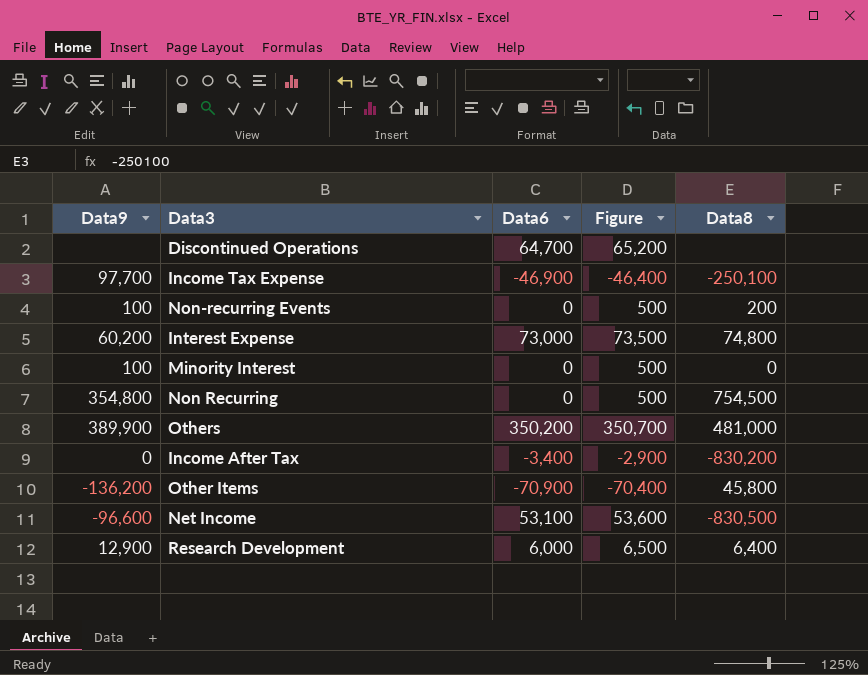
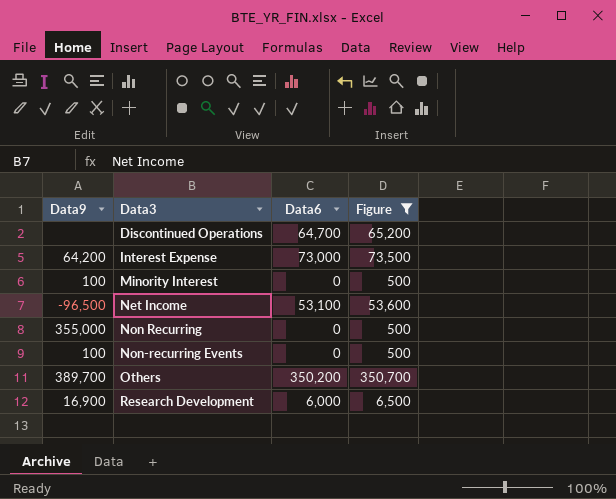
filter: none -> Figure >= 500
row order: none -> Data3 ascending
column Data8 | position: 5 -> none
Interest Expense | Data9: 60,200 -> 64,200
Net Income | Data9: -96,600 -> -96,500
Non Recurring | Data9: 354,800 -> 355,000
Others | Data9: 389,900 -> 389,700
Research Development | Data9: 12,900 -> 16,900

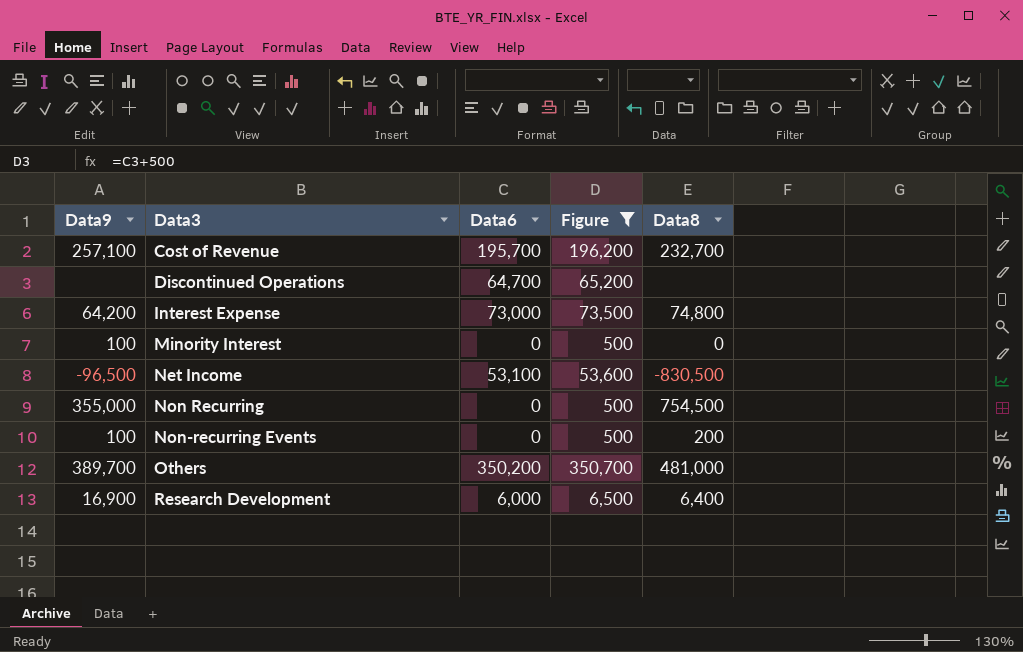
column Data8 | position: none -> 5
row Cost of Revenue: none -> 257,100 | 195,700 | 196,200 | 232,700

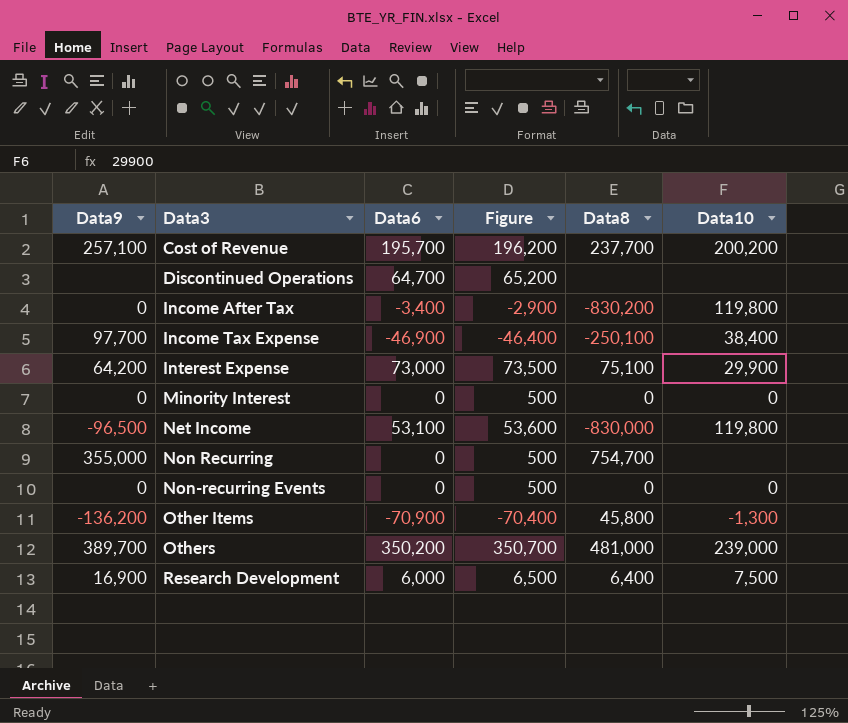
filter: Figure >= 500 -> none
column Data10 | position: none -> 6
Cost of Revenue | Data8: 232,700 -> 237,700
Interest Expense | Data8: 74,800 -> 75,100
Minority Interest | Data9: 100 -> 0
Net Income | Data8: -830,500 -> -830,000
Non Recurring | Data8: 754,500 -> 754,700
Non-recurring Events | Data9: 100 -> 0
Non-recurring Events | Data8: 200 -> 0

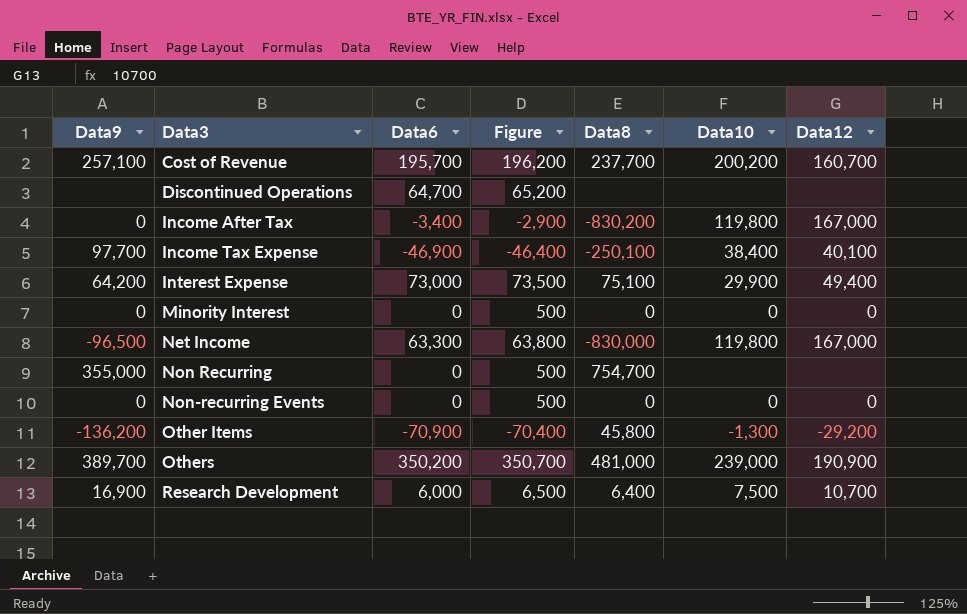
column Data12 | position: none -> 7
Net Income | Data6: 53,100 -> 63,300
Net Income | Figure: 53,600 -> 63,800

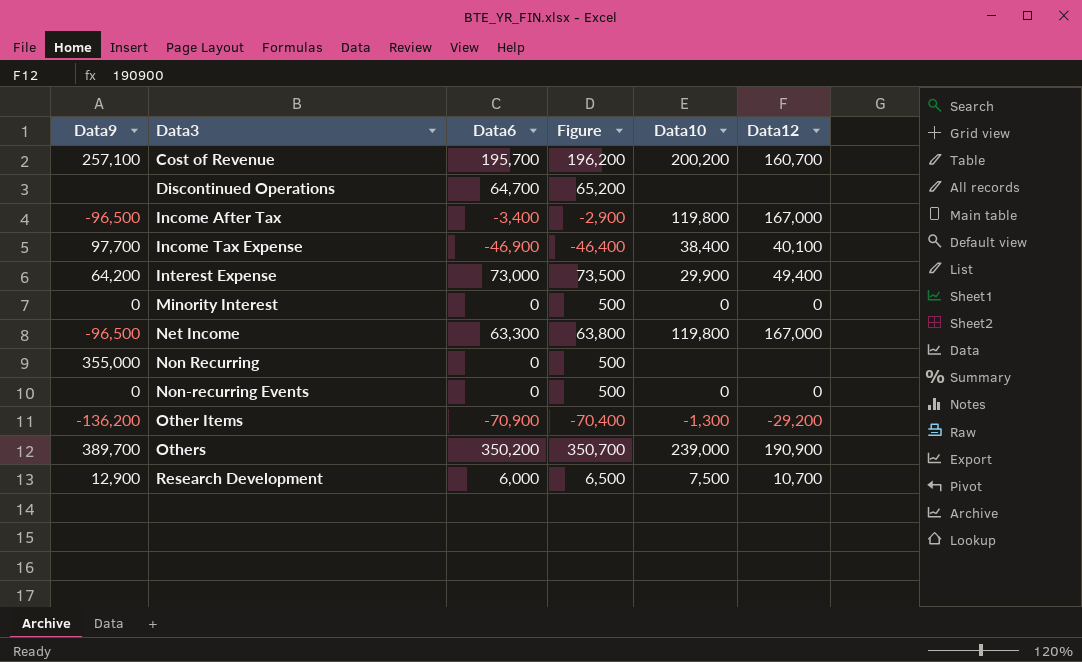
column Data8 | position: 5 -> none
Income After Tax | Data9: 0 -> -96,500
Research Development | Data9: 16,900 -> 12,900

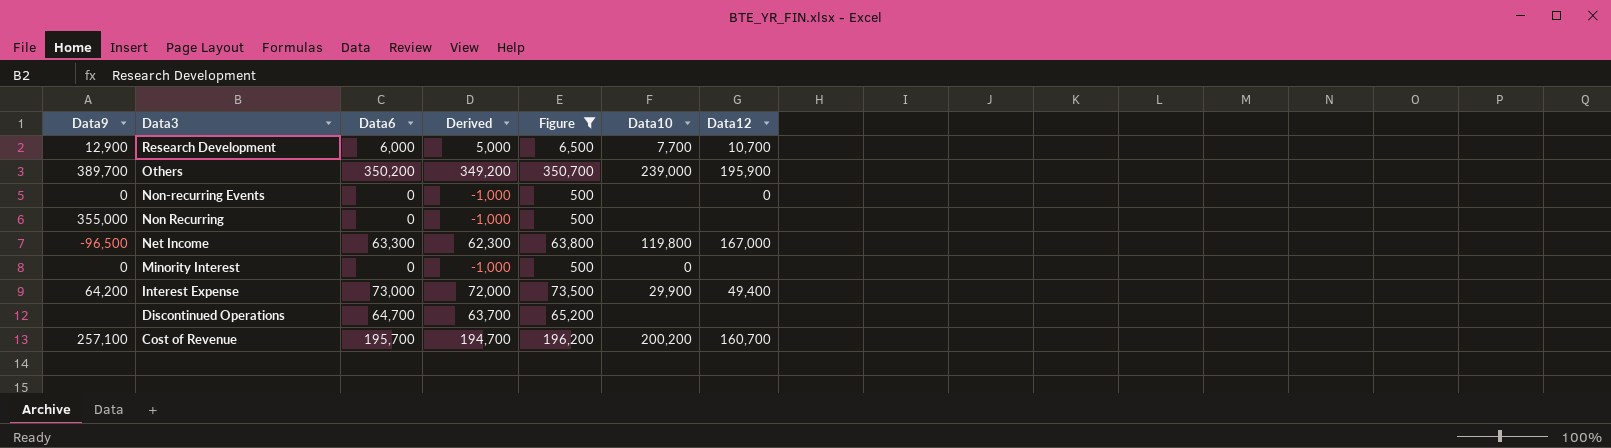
filter: none -> Figure >= 500
row order: Data3 ascending -> Data3 descending
column Derived | formula: none -> [Data6] - 1000
Research Development | Data10: 7,500 -> 7,700
Others | Data12: 190,900 -> 195,900
Non-recurring Events | Data10: 0 -> none
Minority Interest | Data12: 0 -> none

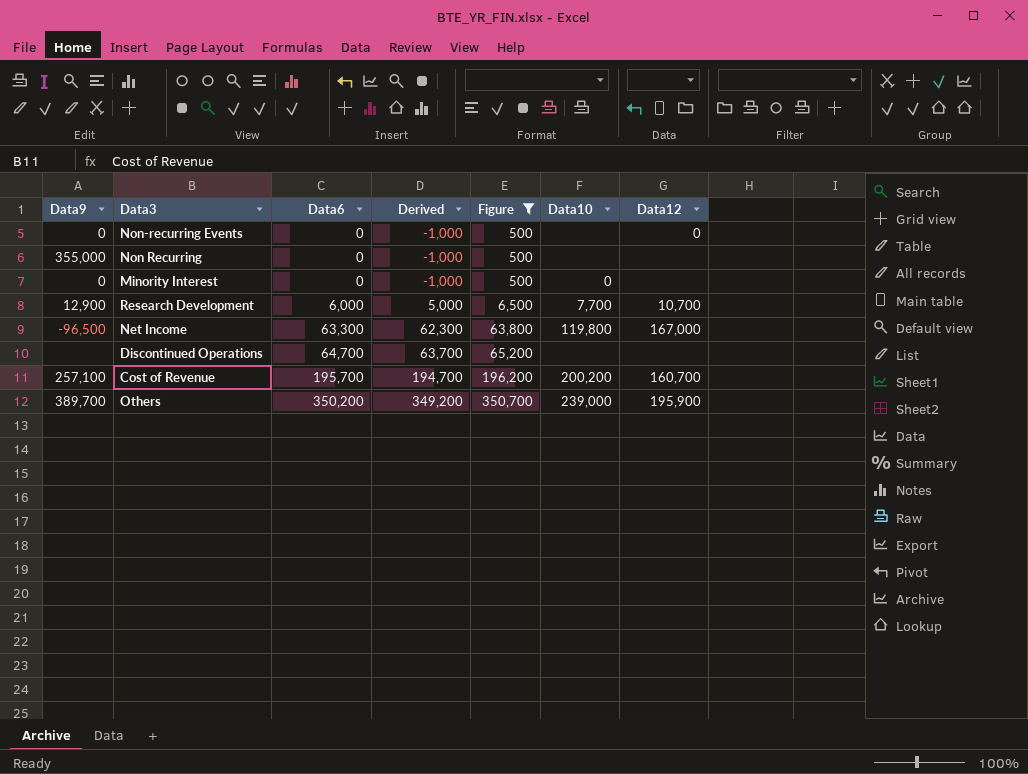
row order: Data3 descending -> Data6 ascending
row Interest Expense: 64,200 | 73,000 | 72,000 | 73,500 | 29,900 | 49,400 -> none

